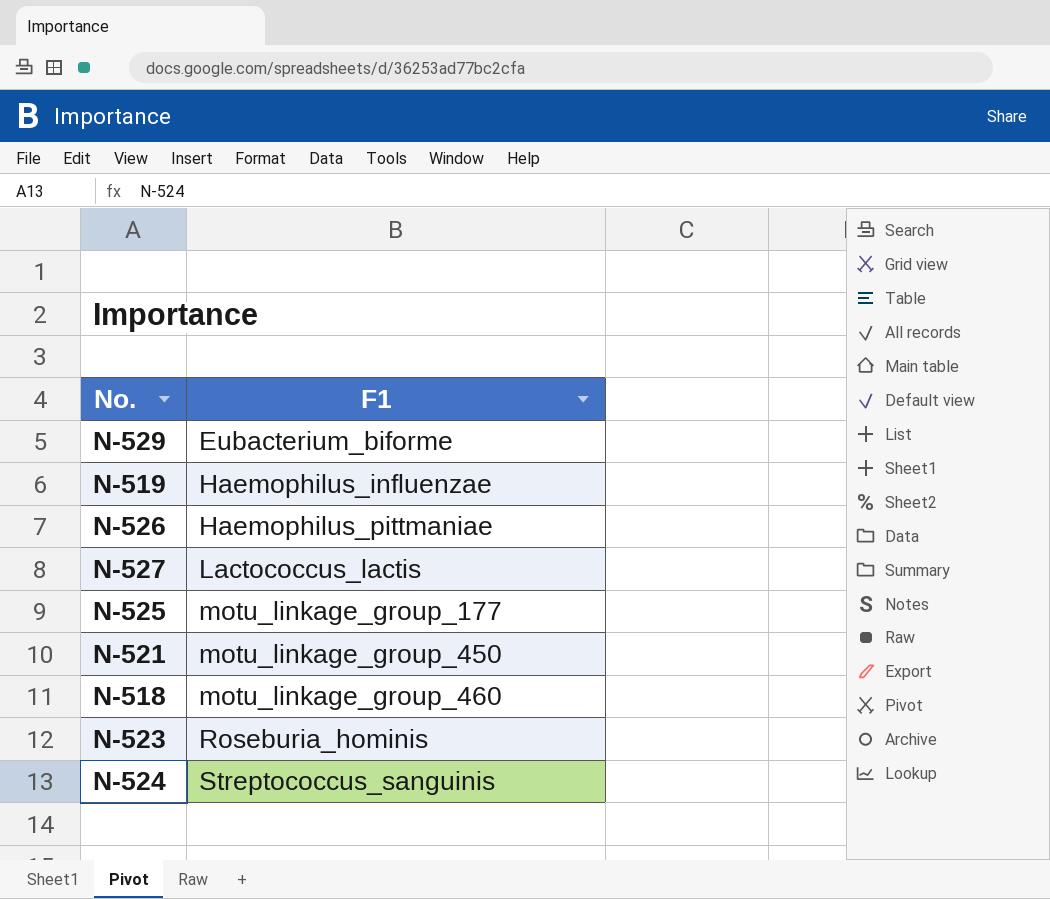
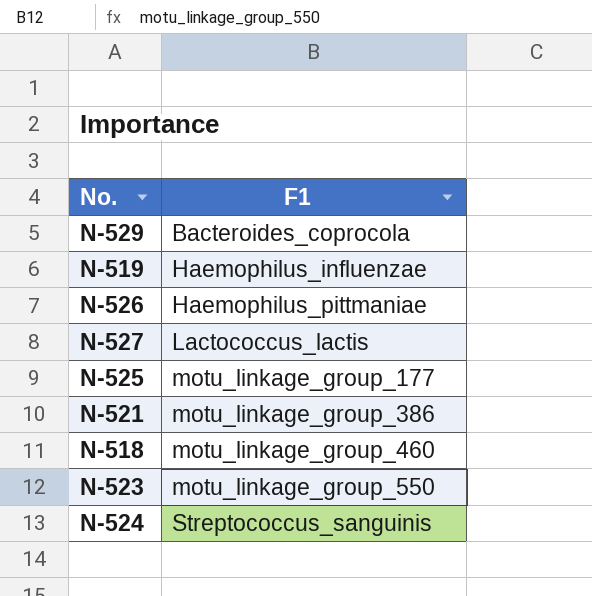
N-529 | F1: Eubacterium_biforme -> Bacteroides_coprocola
N-521 | F1: motu_linkage_group_450 -> motu_linkage_group_386
N-523 | F1: Roseburia_hominis -> motu_linkage_group_550

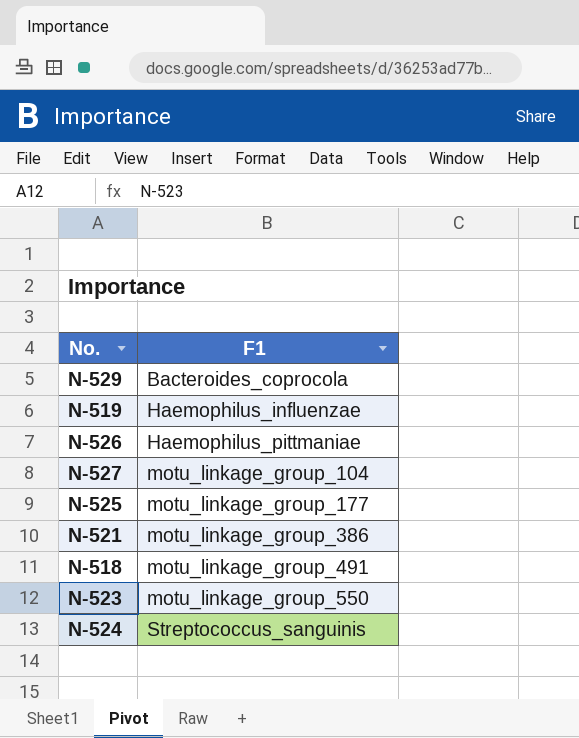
N-527 | F1: Lactococcus_lactis -> motu_linkage_group_104
N-518 | F1: motu_linkage_group_460 -> motu_linkage_group_491

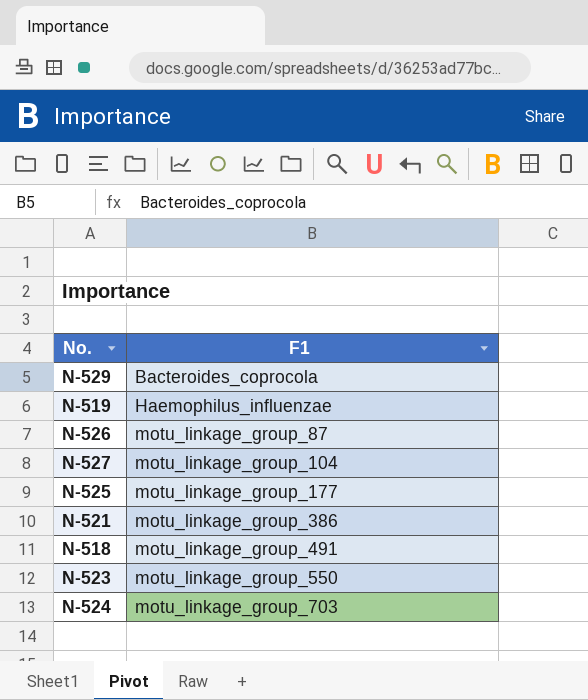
N-526 | F1: Haemophilus_pittmaniae -> motu_linkage_group_87
N-524 | F1: Streptococcus_sanguinis -> motu_linkage_group_703

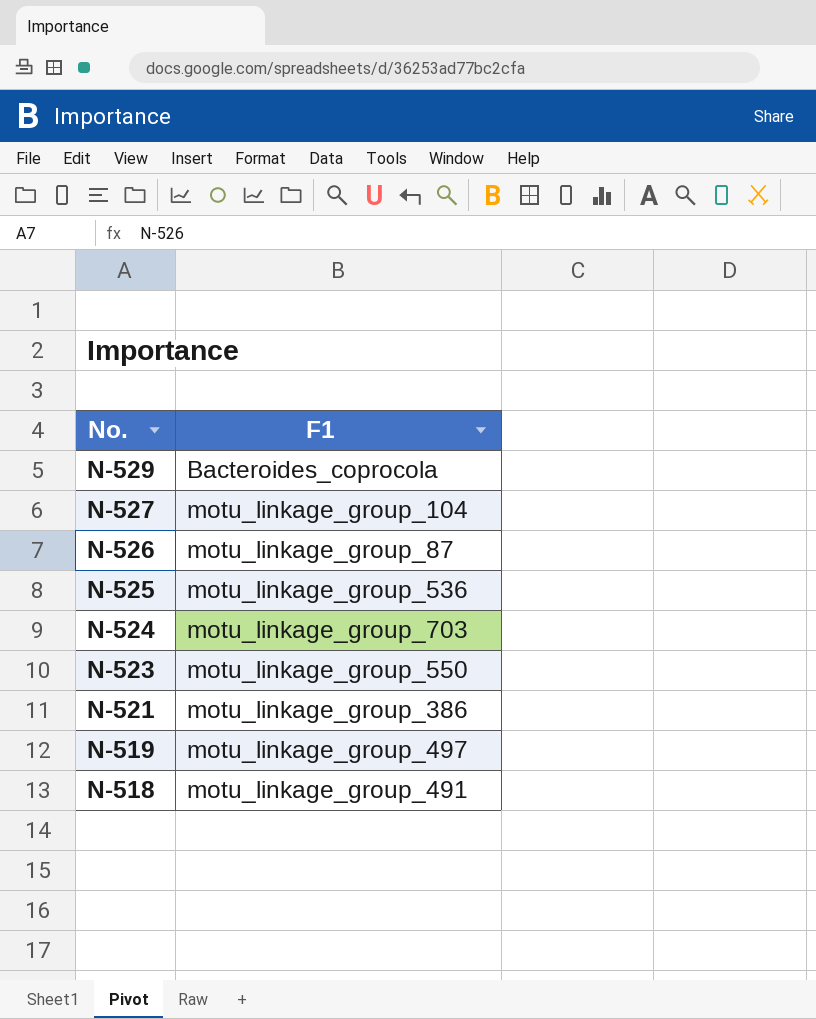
row order: F1 ascending -> No. descending
N-525 | F1: motu_linkage_group_177 -> motu_linkage_group_536
N-519 | F1: Haemophilus_influenzae -> motu_linkage_group_497

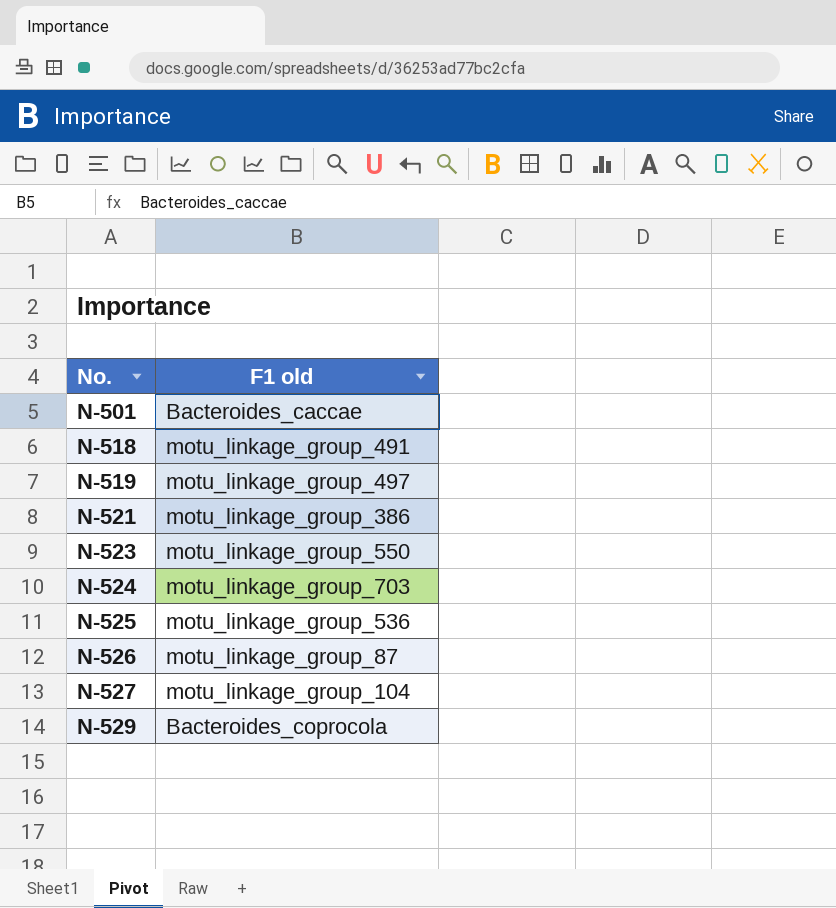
row order: No. descending -> No. ascending
column name: F1 -> F1 old
row N-501: none -> Bacteroides_caccae

